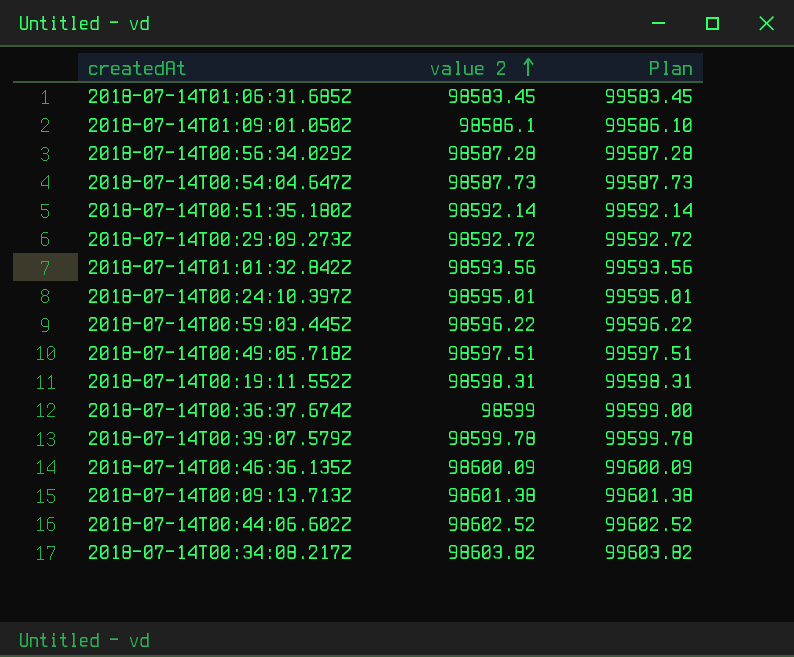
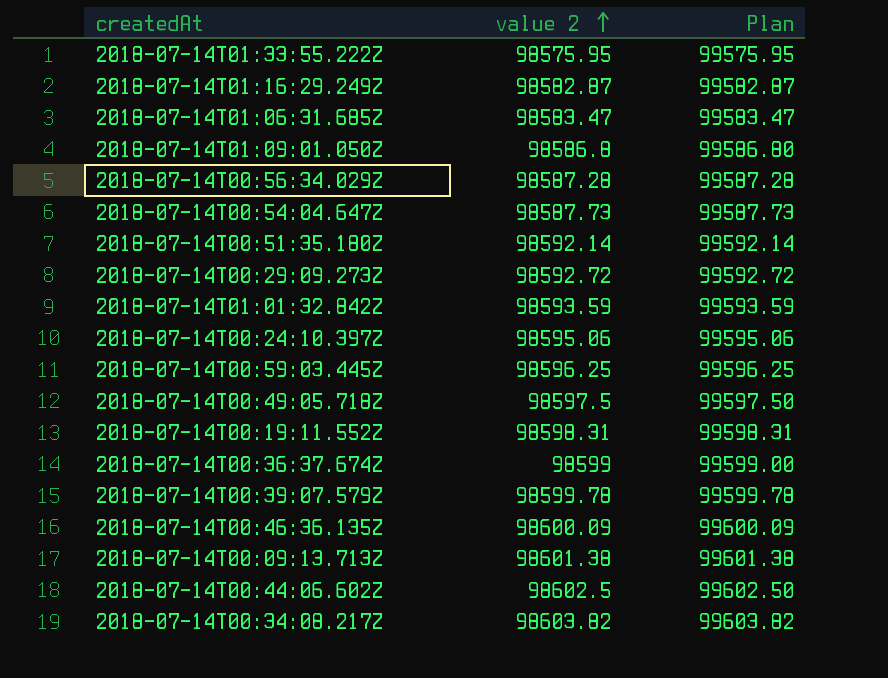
row 2018-07-14T01:33:55.222Z: none -> 98575.95 | 99575.95
row 2018-07-14T01:16:29.249Z: none -> 98582.87 | 99582.87
2018-07-14T01:06:31.685Z | value 2: 98583.45 -> 98583.47
2018-07-14T01:06:31.685Z | Plan: 99583.45 -> 99583.47
2018-07-14T01:09:01.050Z | value 2: 98586.1 -> 98586.8
2018-07-14T01:09:01.050Z | Plan: 99586.10 -> 99586.80
2018-07-14T01:01:32.842Z | value 2: 98593.56 -> 98593.59
2018-07-14T01:01:32.842Z | Plan: 99593.56 -> 99593.59
2018-07-14T00:24:10.397Z | value 2: 98595.01 -> 98595.06
2018-07-14T00:24:10.397Z | Plan: 99595.01 -> 99595.06
2018-07-14T00:59:03.445Z | value 2: 98596.22 -> 98596.25
2018-07-14T00:59:03.445Z | Plan: 99596.22 -> 99596.25
2018-07-14T00:49:05.718Z | value 2: 98597.51 -> 98597.5
2018-07-14T00:49:05.718Z | Plan: 99597.51 -> 99597.50
2018-07-14T00:44:06.602Z | value 2: 98602.52 -> 98602.5
2018-07-14T00:44:06.602Z | Plan: 99602.52 -> 99602.50

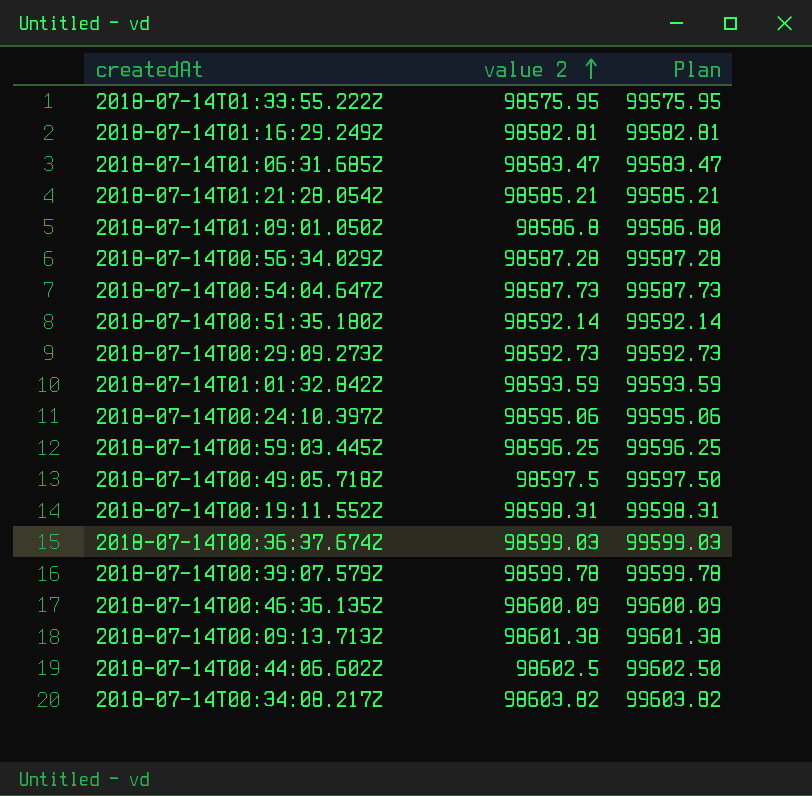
2018-07-14T01:16:29.249Z | value 2: 98582.87 -> 98582.81
2018-07-14T01:16:29.249Z | Plan: 99582.87 -> 99582.81
row 2018-07-14T01:21:28.054Z: none -> 98585.21 | 99585.21
2018-07-14T00:29:09.273Z | value 2: 98592.72 -> 98592.73
2018-07-14T00:29:09.273Z | Plan: 99592.72 -> 99592.73
2018-07-14T00:36:37.674Z | value 2: 98599 -> 98599.03
2018-07-14T00:36:37.674Z | Plan: 99599.00 -> 99599.03

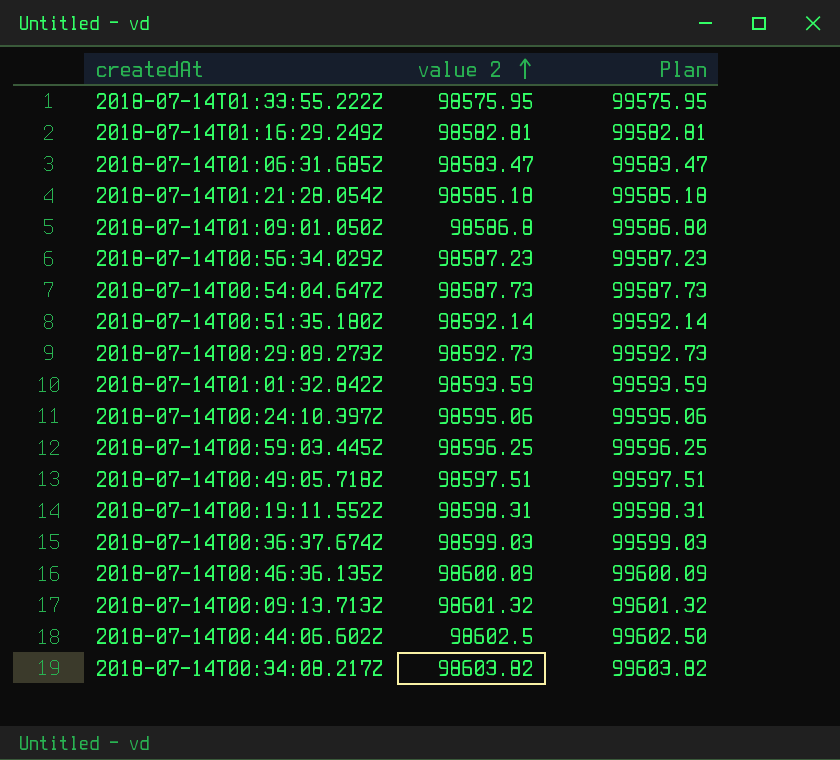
row 2018-07-14T00:39:07.579Z: 98599.78 | 99599.78 -> none
2018-07-14T01:21:28.054Z | value 2: 98585.21 -> 98585.18
2018-07-14T01:21:28.054Z | Plan: 99585.21 -> 99585.18
2018-07-14T00:56:34.029Z | value 2: 98587.28 -> 98587.23
2018-07-14T00:56:34.029Z | Plan: 99587.28 -> 99587.23
2018-07-14T00:49:05.718Z | value 2: 98597.5 -> 98597.51
2018-07-14T00:49:05.718Z | Plan: 99597.50 -> 99597.51
2018-07-14T00:09:13.713Z | value 2: 98601.38 -> 98601.32
2018-07-14T00:09:13.713Z | Plan: 99601.38 -> 99601.32

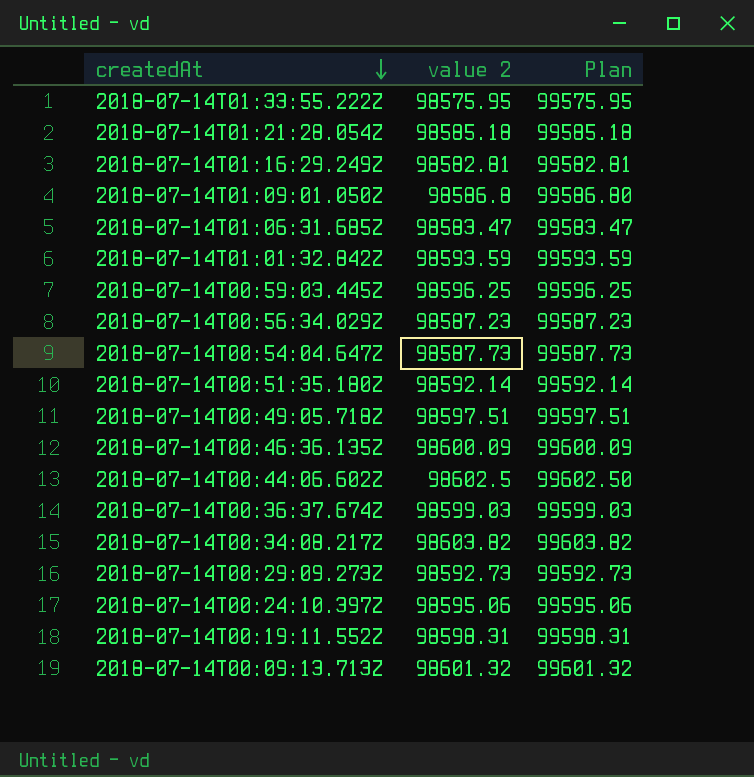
row order: value 2 ascending -> createdAt descending

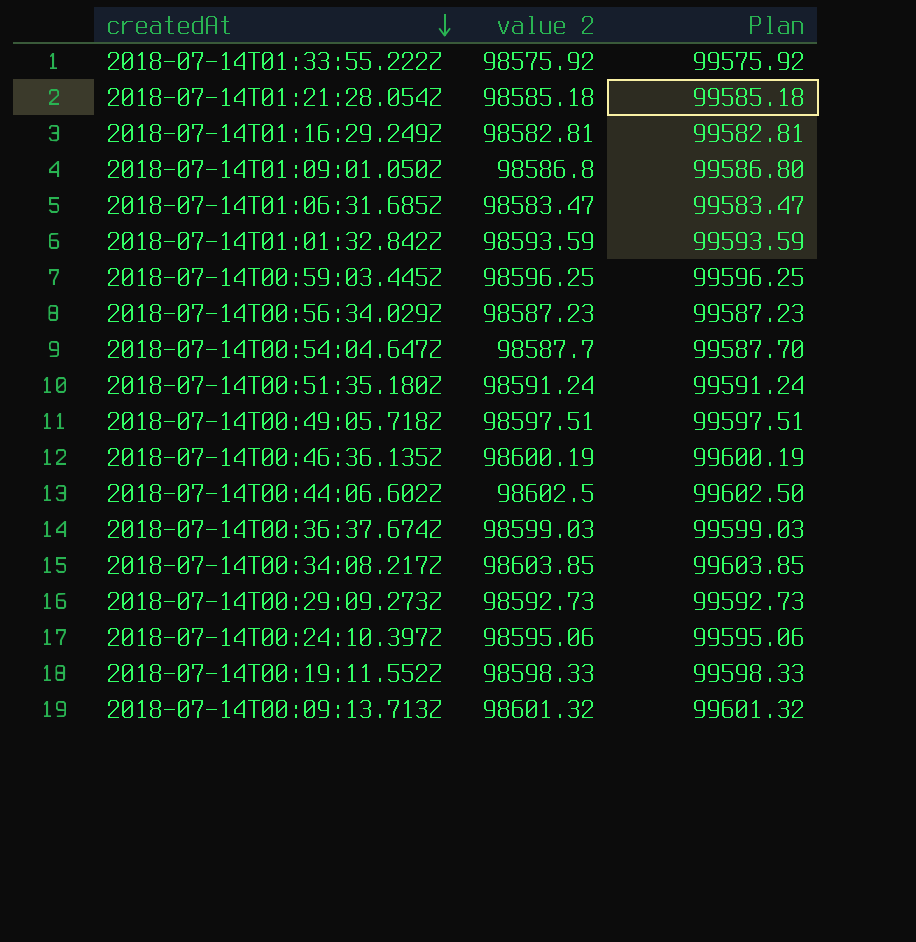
2018-07-14T01:33:55.222Z | value 2: 98575.95 -> 98575.92
2018-07-14T01:33:55.222Z | Plan: 99575.95 -> 99575.92
2018-07-14T00:54:04.647Z | value 2: 98587.73 -> 98587.7
2018-07-14T00:54:04.647Z | Plan: 99587.73 -> 99587.70
2018-07-14T00:51:35.180Z | value 2: 98592.14 -> 98591.24
2018-07-14T00:51:35.180Z | Plan: 99592.14 -> 99591.24
2018-07-14T00:46:36.135Z | value 2: 98600.09 -> 98600.19
2018-07-14T00:46:36.135Z | Plan: 99600.09 -> 99600.19
2018-07-14T00:34:08.217Z | value 2: 98603.82 -> 98603.85
2018-07-14T00:34:08.217Z | Plan: 99603.82 -> 99603.85
2018-07-14T00:19:11.552Z | value 2: 98598.31 -> 98598.33
2018-07-14T00:19:11.552Z | Plan: 99598.31 -> 99598.33

